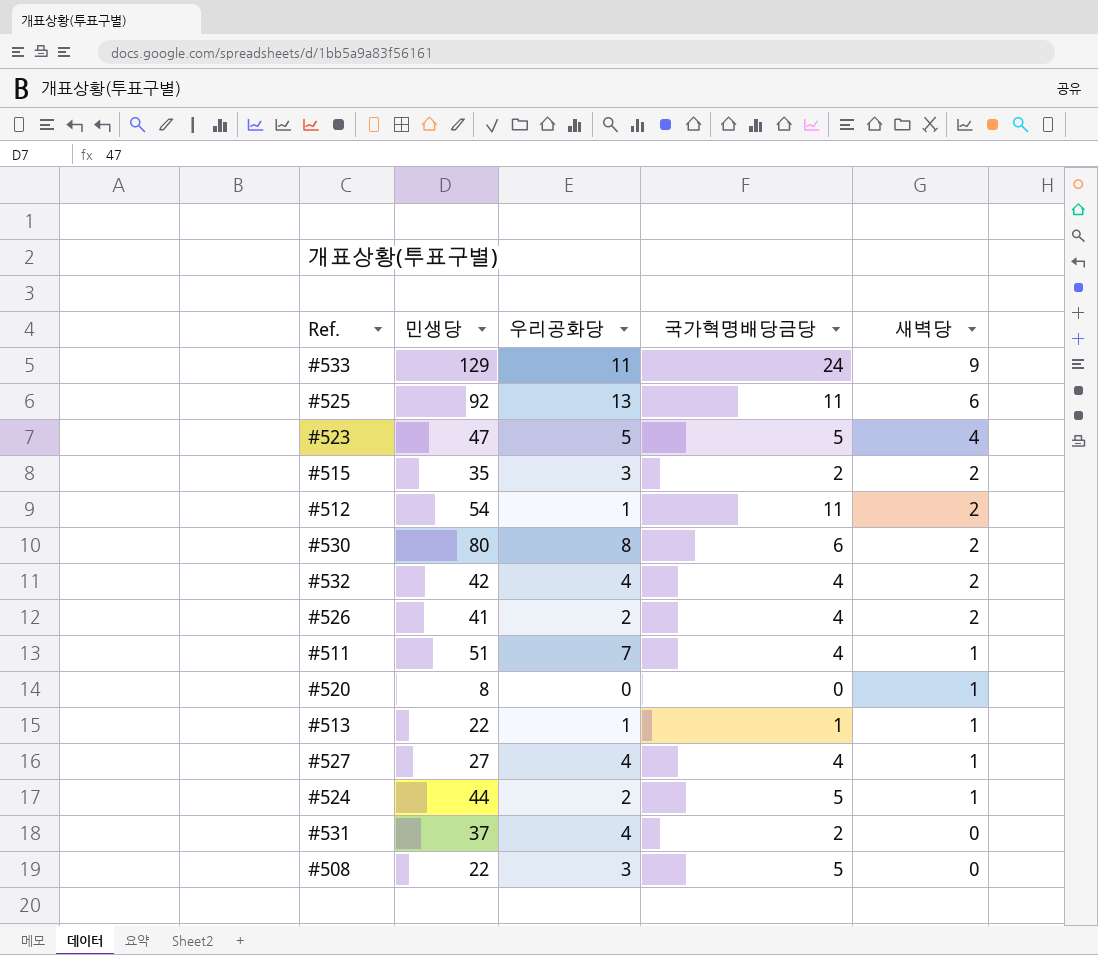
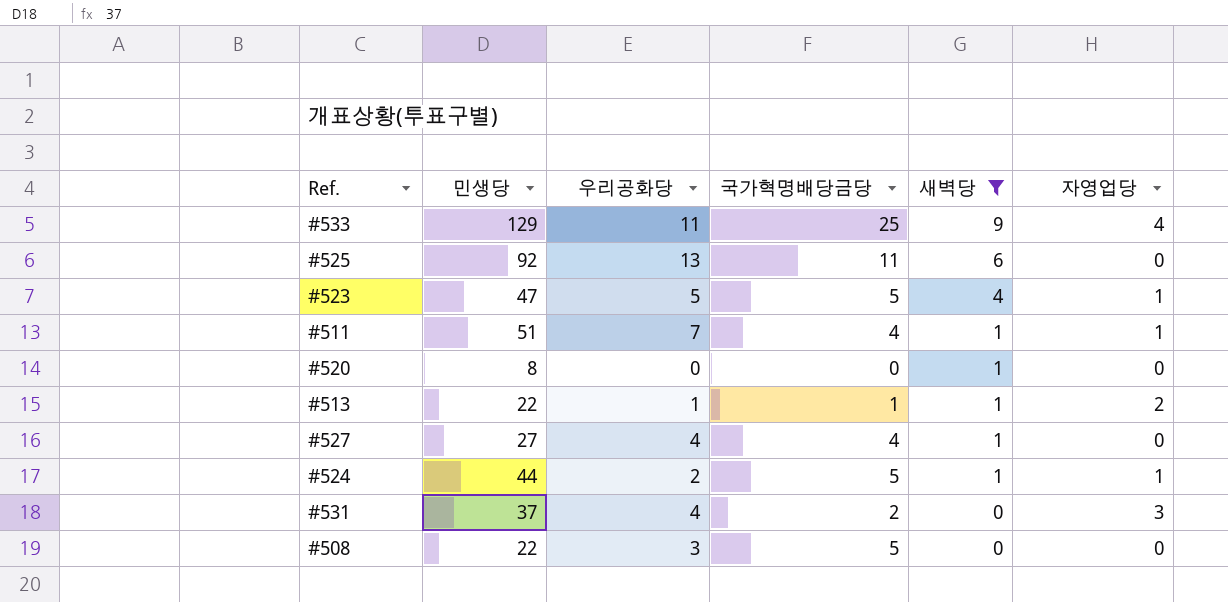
filter: none -> 새벽당 != 2
column 자영업당 | position: none -> 6
#533 | 국가혁명배당금당: 24 -> 25

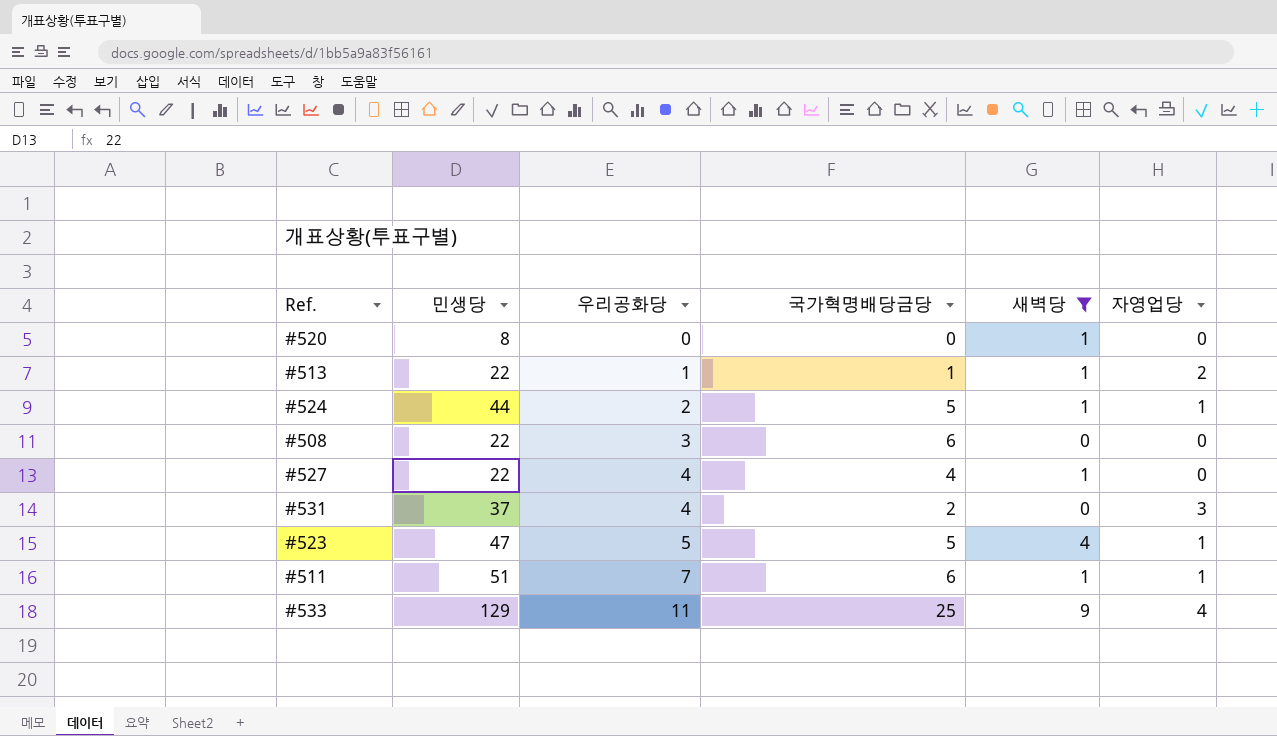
row order: 새벽당 descending -> 우리공화당 ascending
row #525: 92 | 13 | 11 | 6 | 0 -> none
#508 | 국가혁명배당금당: 5 -> 6
#527 | 민생당: 27 -> 22
#511 | 국가혁명배당금당: 4 -> 6

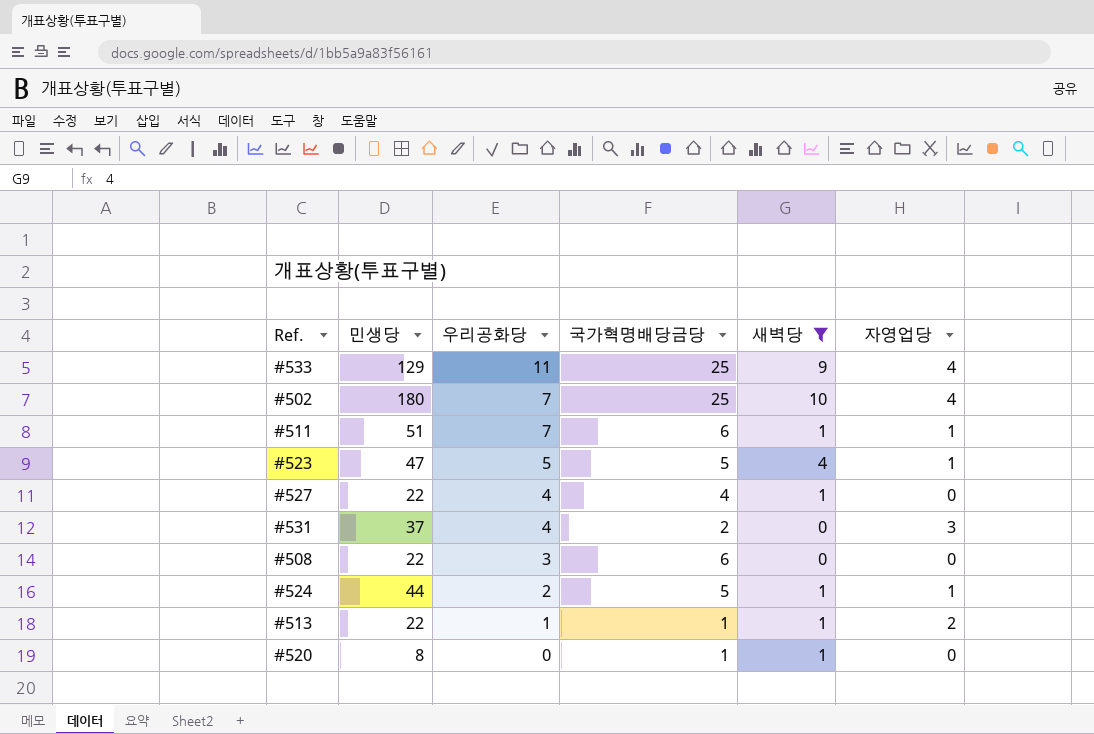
row order: 우리공화당 ascending -> 우리공화당 descending
row #502: none -> 180 | 7 | 25 | 10 | 4
#520 | 국가혁명배당금당: 0 -> 1

